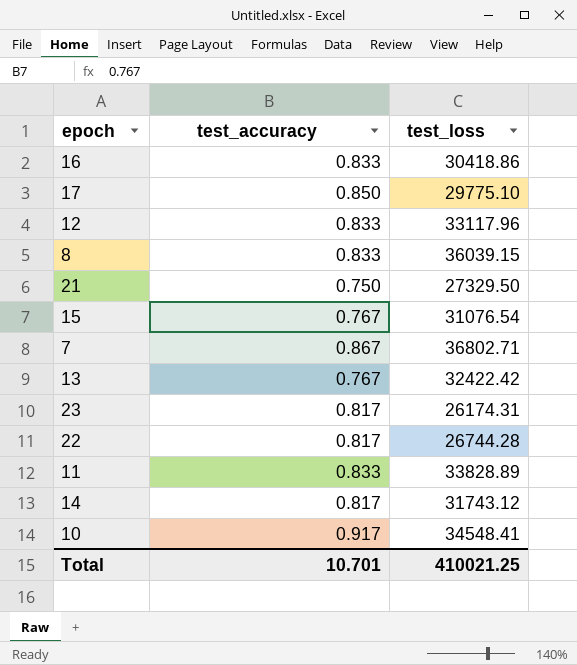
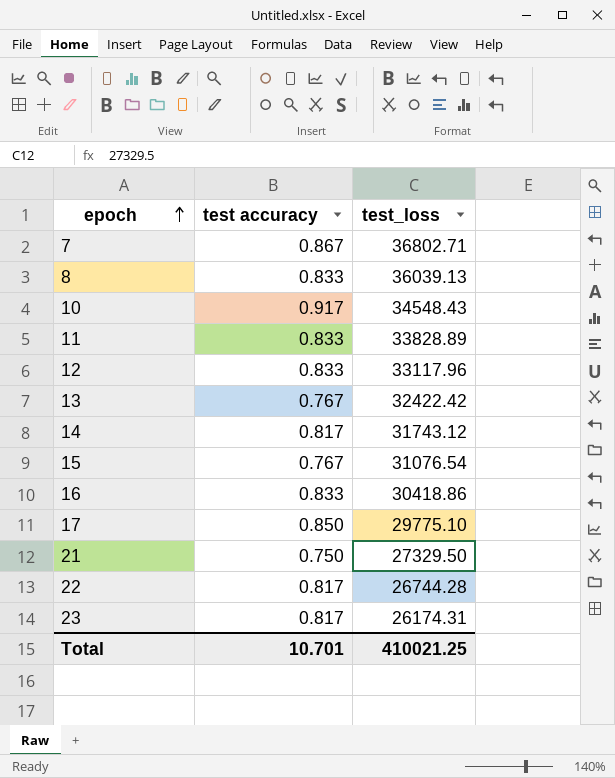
row order: none -> epoch ascending
column name: test_accuracy -> test accuracy
8 | test_loss: 36039.15 -> 36039.13
10 | test_loss: 34548.41 -> 34548.43

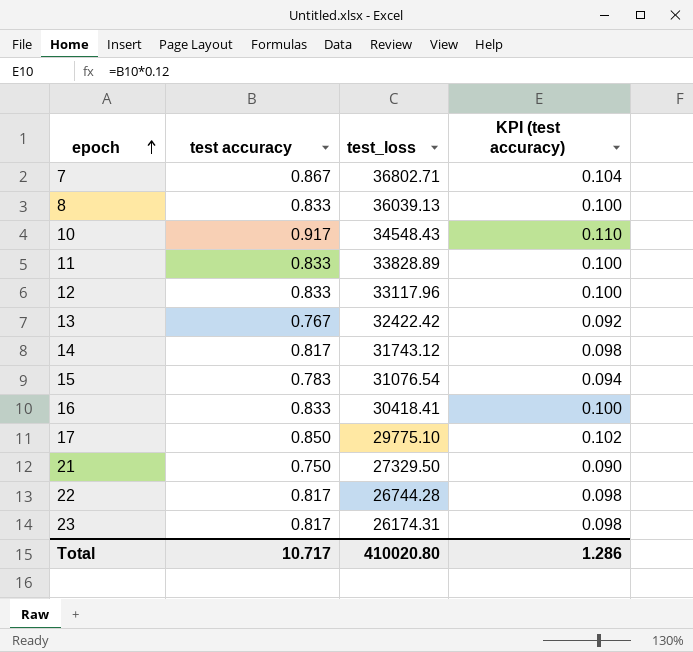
column KPI (test accuracy) | formula: none -> [test accuracy] * 0.12
15 | test accuracy: 0.767 -> 0.783
16 | test_loss: 30418.86 -> 30418.41
Total | test accuracy: 10.701 -> 10.717
Total | test_loss: 410021.25 -> 410020.80

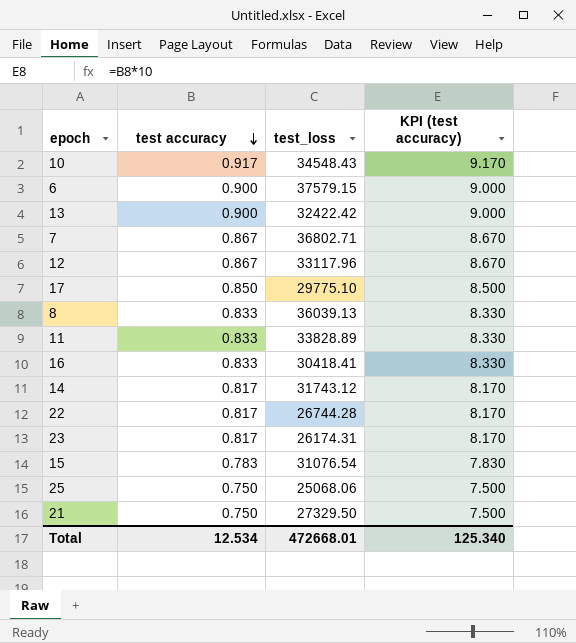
row order: epoch ascending -> test accuracy descending
column KPI (test accuracy) | formula: [test accuracy] * 0.12 -> [test accuracy] * 10
row 6: none -> 0.900 | 37579.15 | 9.000
13 | test accuracy: 0.767 -> 0.900
12 | test accuracy: 0.833 -> 0.867
row 25: none -> 0.750 | 25068.06 | 7.500
Total | test accuracy: 10.717 -> 12.534
Total | test_loss: 410020.80 -> 472668.01
Total | KPI (test accuracy): 1.286 -> 125.340

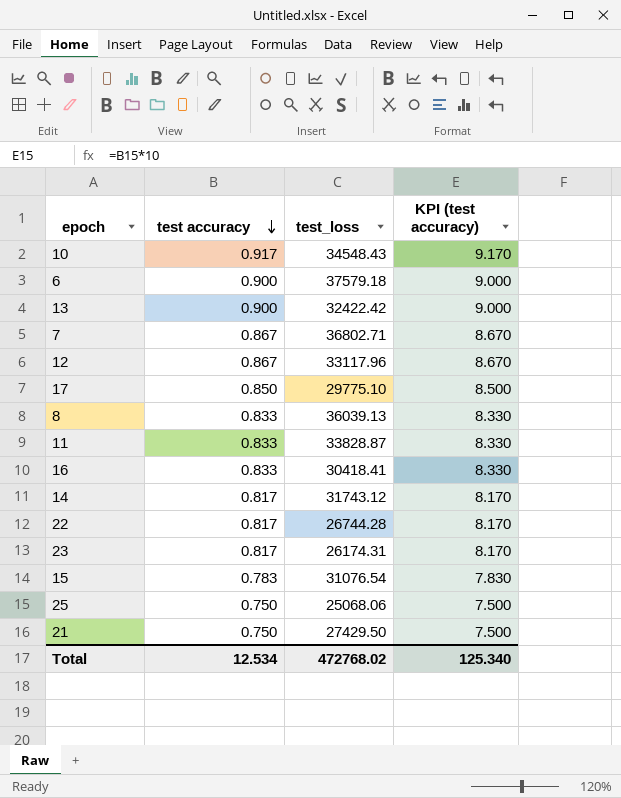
6 | test_loss: 37579.15 -> 37579.18
11 | test_loss: 33828.89 -> 33828.87
21 | test_loss: 27329.50 -> 27429.50
Total | test_loss: 472668.01 -> 472768.02

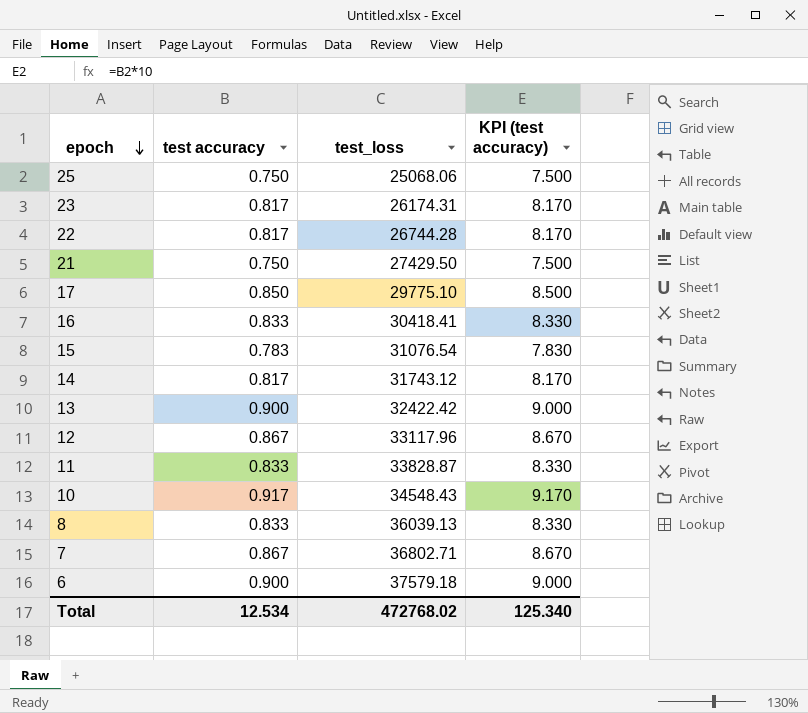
row order: test accuracy descending -> epoch descending

